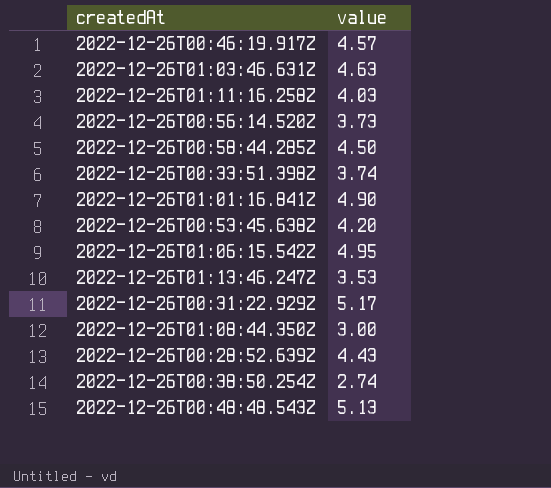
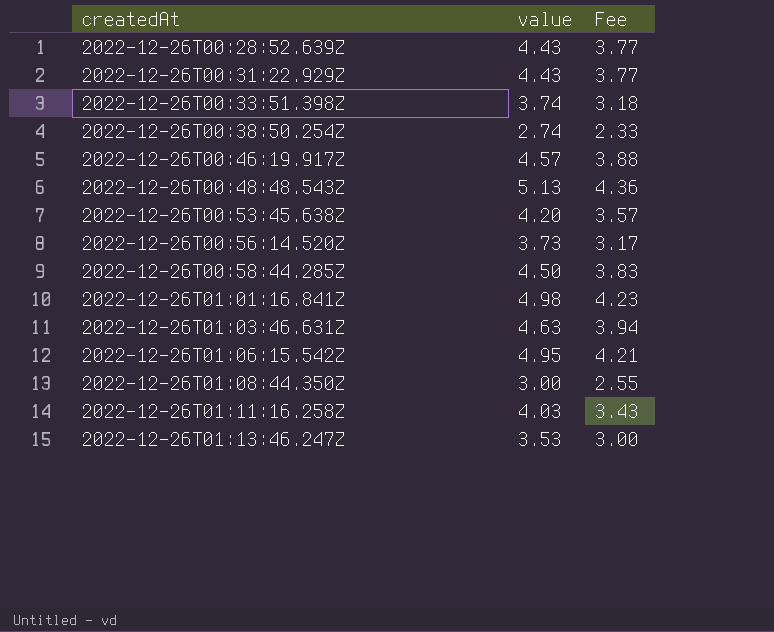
row order: none -> createdAt ascending
column Fee | formula: none -> [value] * 0.85
2022-12-26T00:31:22.929Z | value: 5.17 -> 4.43
2022-12-26T01:01:16.841Z | value: 4.90 -> 4.98

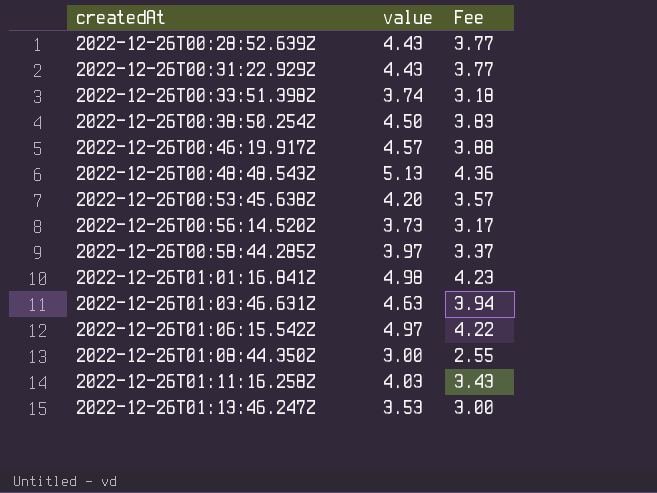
2022-12-26T00:38:50.254Z | value: 2.74 -> 4.50
2022-12-26T00:38:50.254Z | Fee: 2.33 -> 3.83
2022-12-26T00:58:44.285Z | value: 4.50 -> 3.97
2022-12-26T00:58:44.285Z | Fee: 3.83 -> 3.37
2022-12-26T01:06:15.542Z | value: 4.95 -> 4.97
2022-12-26T01:06:15.542Z | Fee: 4.21 -> 4.22

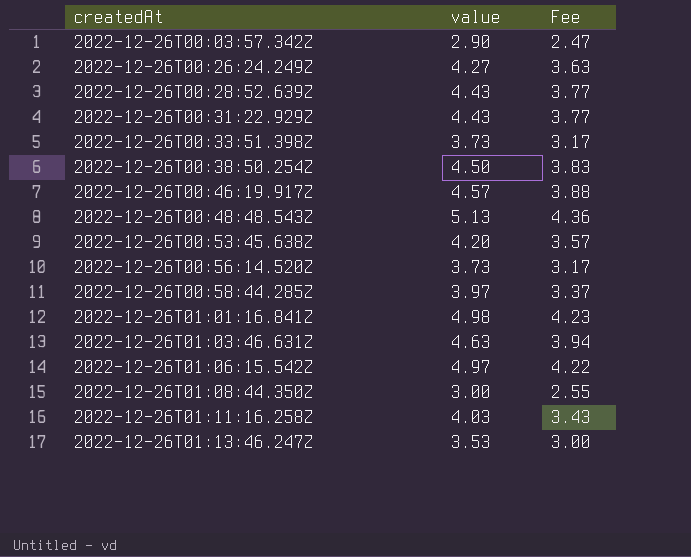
row 2022-12-26T00:03:57.342Z: none -> 2.90 | 2.47
row 2022-12-26T00:26:24.249Z: none -> 4.27 | 3.63
2022-12-26T00:33:51.398Z | value: 3.74 -> 3.73
2022-12-26T00:33:51.398Z | Fee: 3.18 -> 3.17

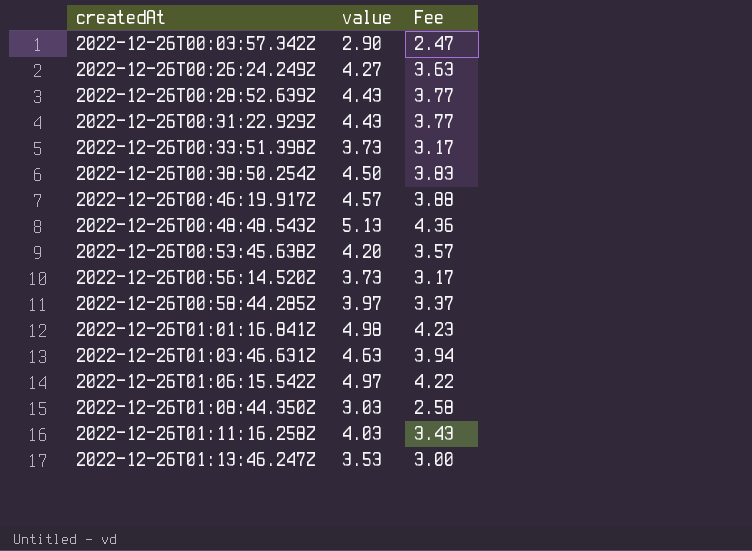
2022-12-26T01:08:44.350Z | value: 3.00 -> 3.03
2022-12-26T01:08:44.350Z | Fee: 2.55 -> 2.58

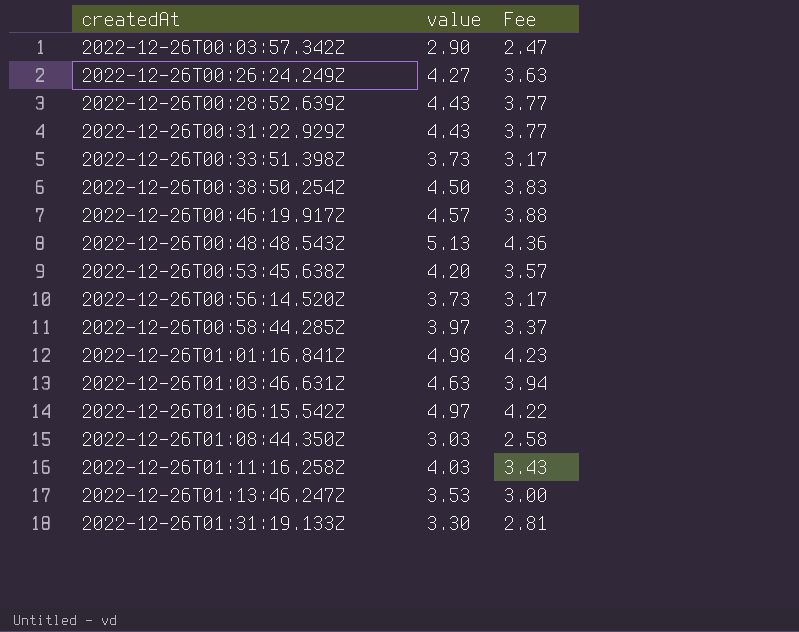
row 2022-12-26T01:31:19.133Z: none -> 3.30 | 2.81

